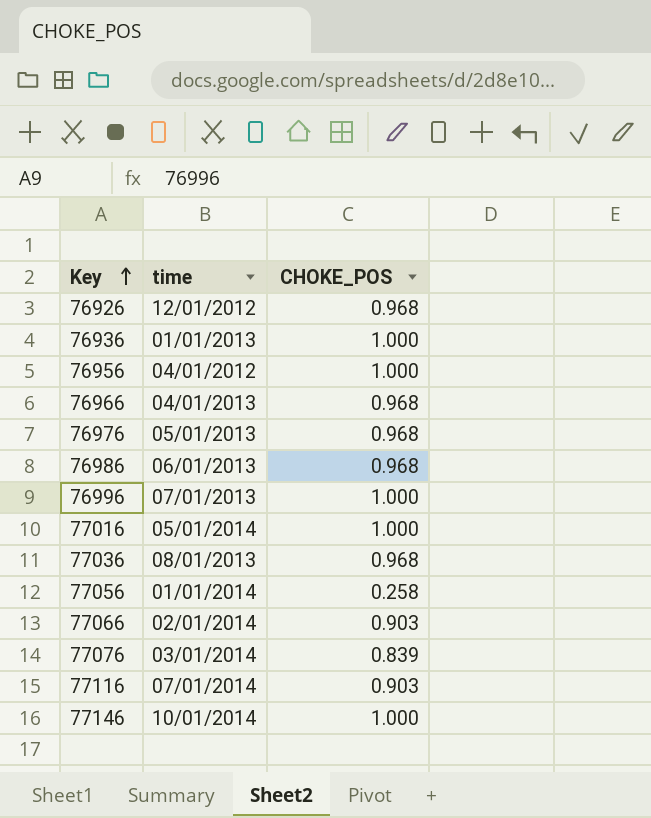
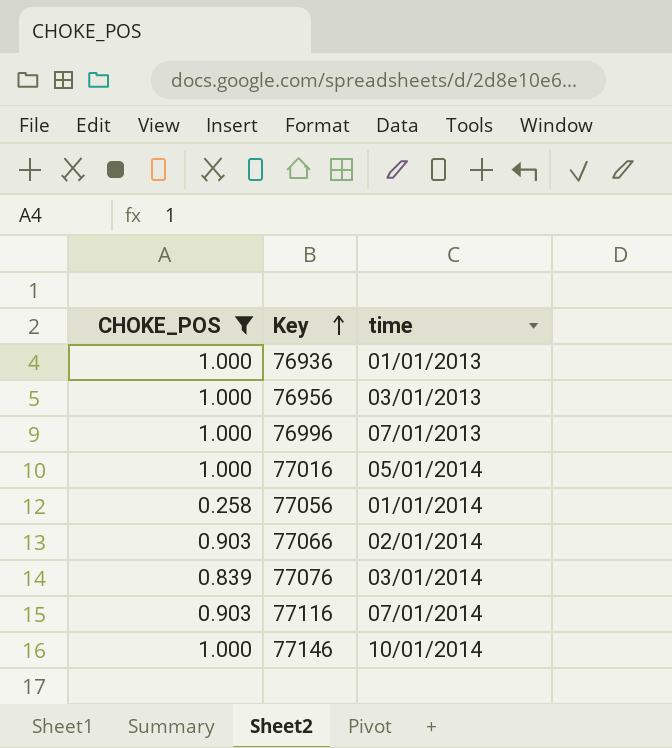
filter: none -> CHOKE_POS != 0.968
column CHOKE_POS | position: 3 -> 1
76956 | time: 04/01/2012 -> 03/01/2013

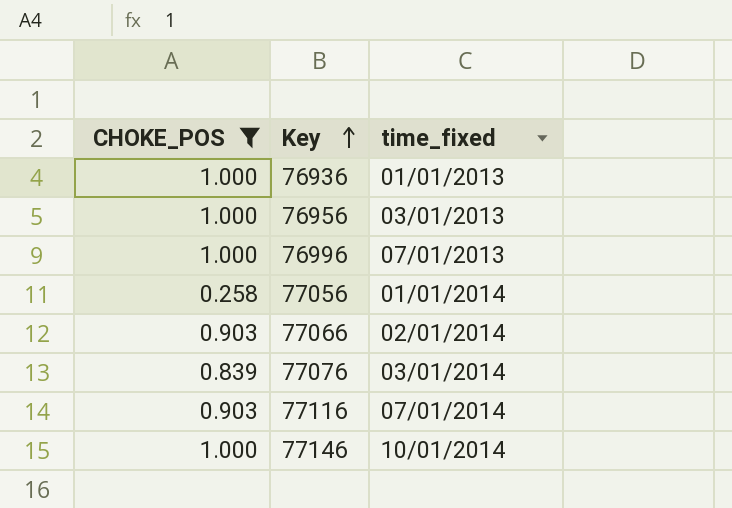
column name: time -> time_fixed
row 77016: 1.000 | 05/01/2014 -> none

